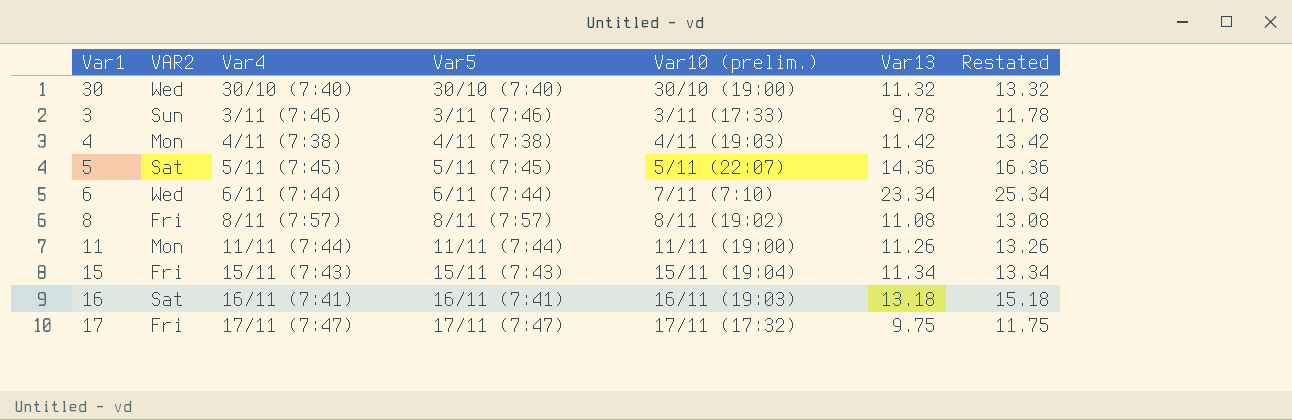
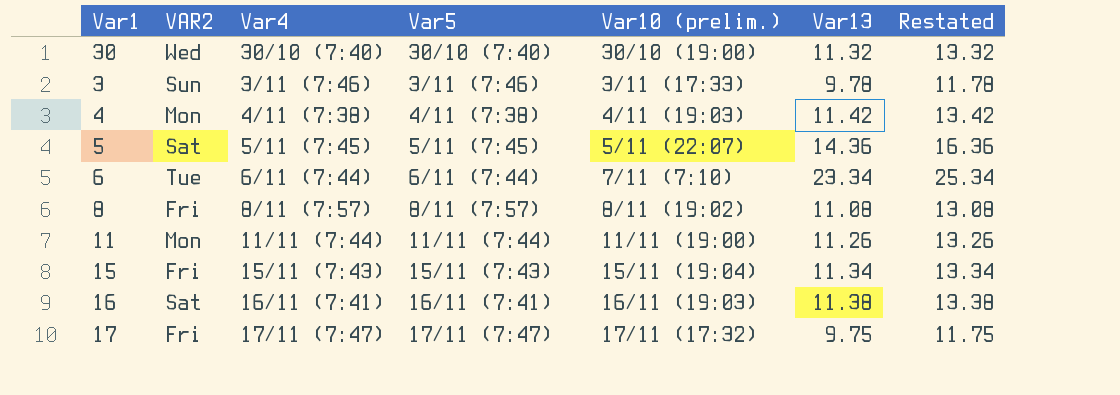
6 | VAR2: Wed -> Tue
16 | Var13: 13.18 -> 11.38
16 | Restated: 15.18 -> 13.38

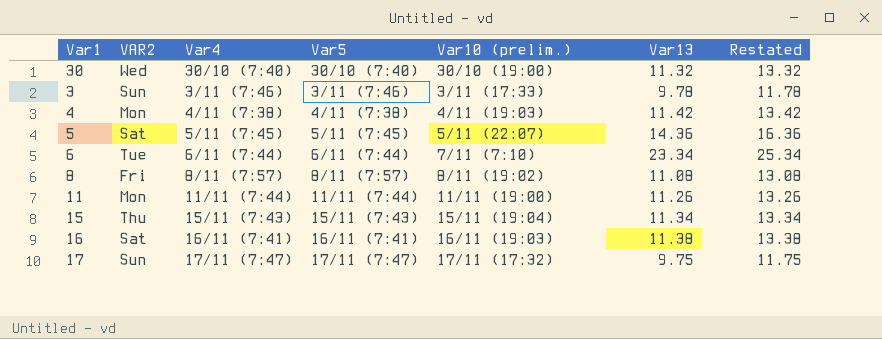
15 | VAR2: Fri -> Thu
17 | VAR2: Fri -> Sun

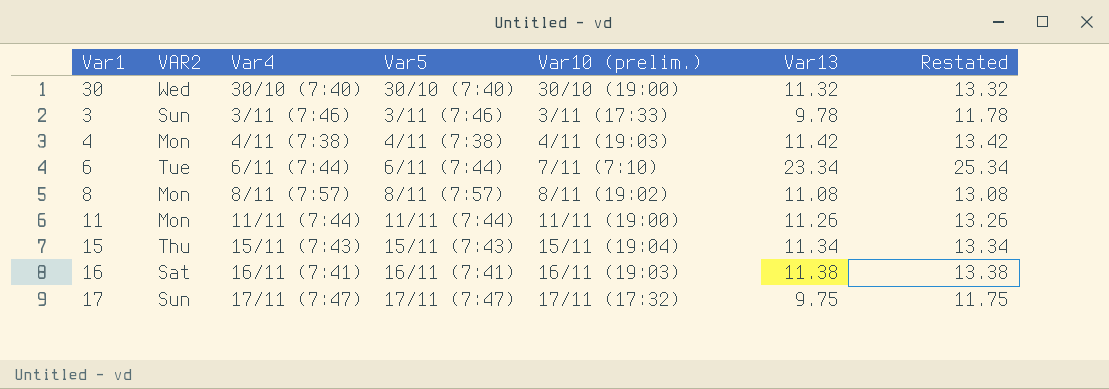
row 5: Sat | 5/11 (7:45) | 5/11 (7:45) | 5/11 (22:07) | 14.36 | 16.36 -> none
8 | VAR2: Fri -> Mon

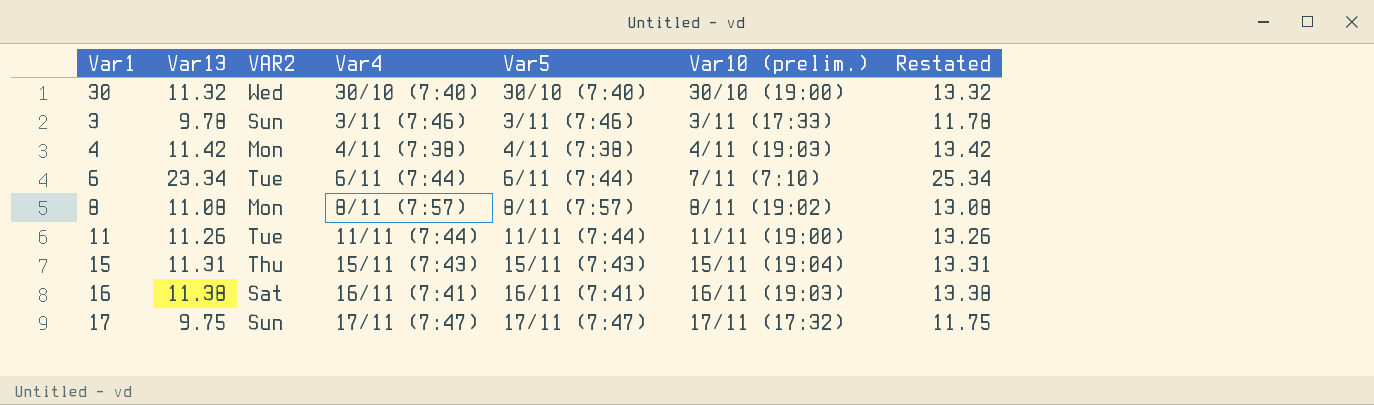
column Var13 | position: 6 -> 2
11 | VAR2: Mon -> Tue
15 | Var13: 11.34 -> 11.31
15 | Restated: 13.34 -> 13.31

